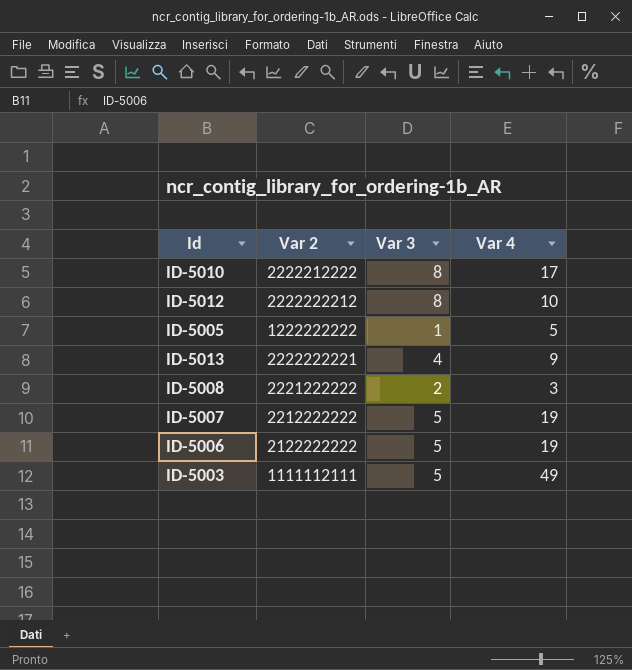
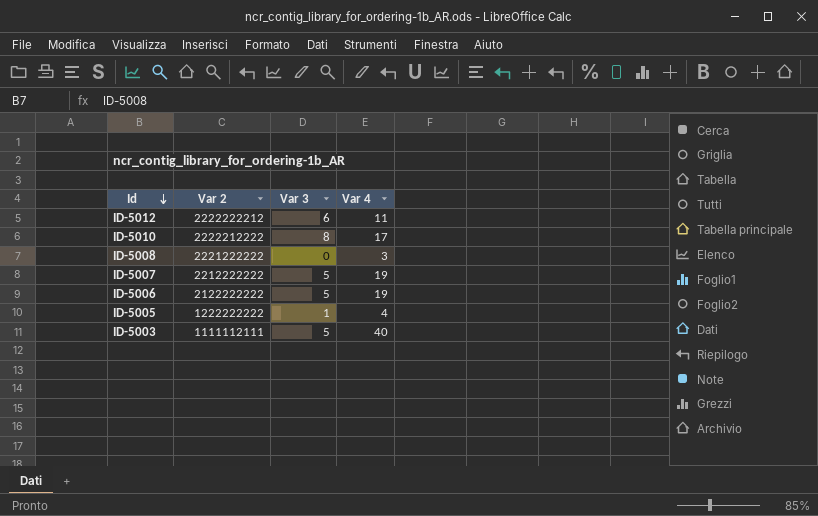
row order: none -> Id descending
row ID-5013: 2222222221 | 4 | 9 -> none
ID-5012 | Var 3: 8 -> 6
ID-5012 | Var 4: 10 -> 11
ID-5008 | Var 3: 2 -> 0
ID-5005 | Var 4: 5 -> 4
ID-5003 | Var 4: 49 -> 40

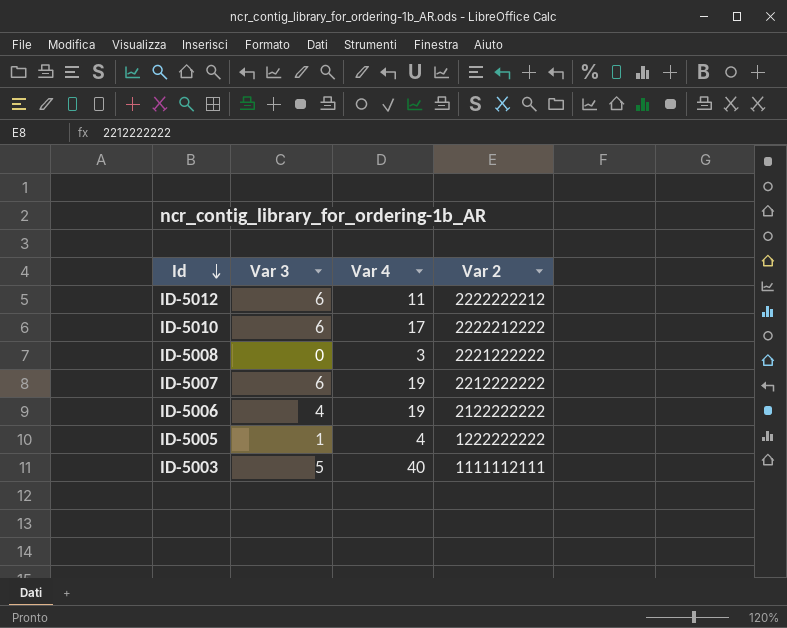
column Var 2 | position: 2 -> 4
ID-5010 | Var 3: 8 -> 6
ID-5007 | Var 3: 5 -> 6
ID-5006 | Var 3: 5 -> 4

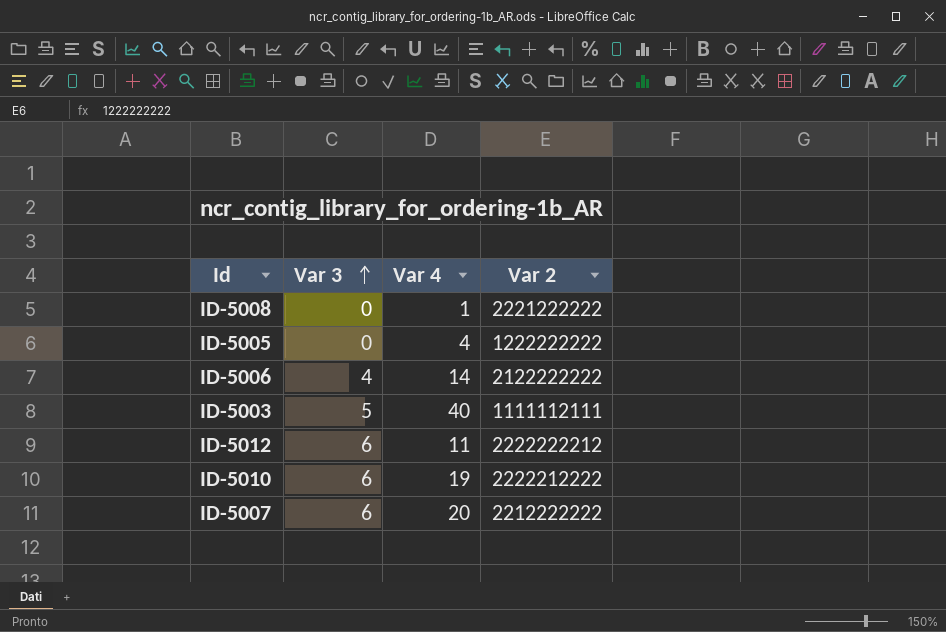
row order: Id descending -> Var 3 ascending
ID-5008 | Var 4: 3 -> 1
ID-5005 | Var 3: 1 -> 0
ID-5006 | Var 4: 19 -> 14
ID-5010 | Var 4: 17 -> 19
ID-5007 | Var 4: 19 -> 20

